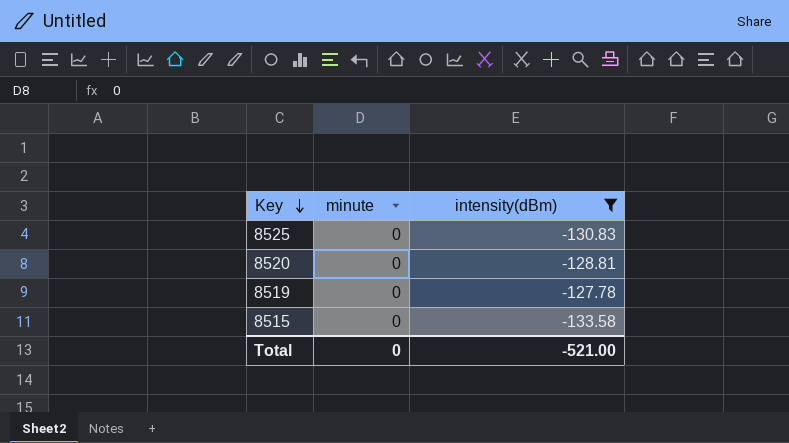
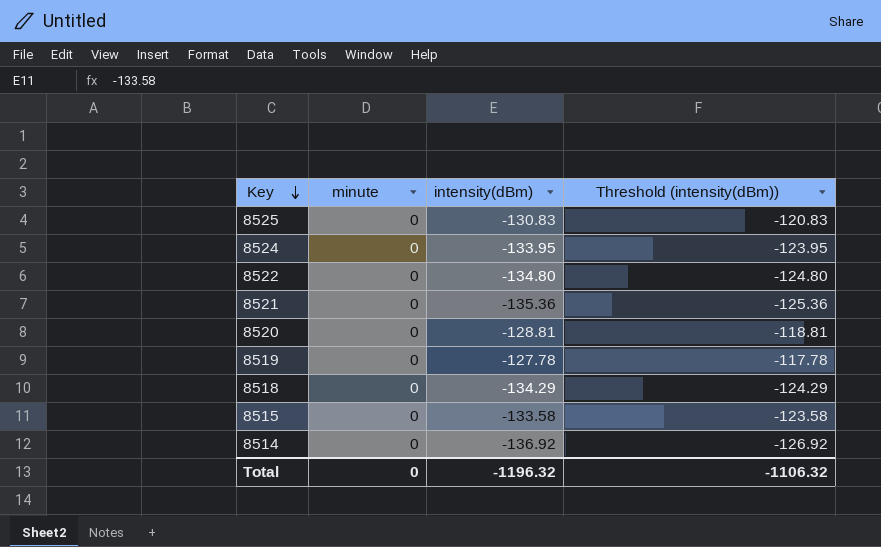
filter: intensity(dBm) >= -133.58 -> none
column Threshold (intensity(dBm)) | formula: none -> [intensity(dBm)] + 10
Total | intensity(dBm): -521.00 -> -1196.32

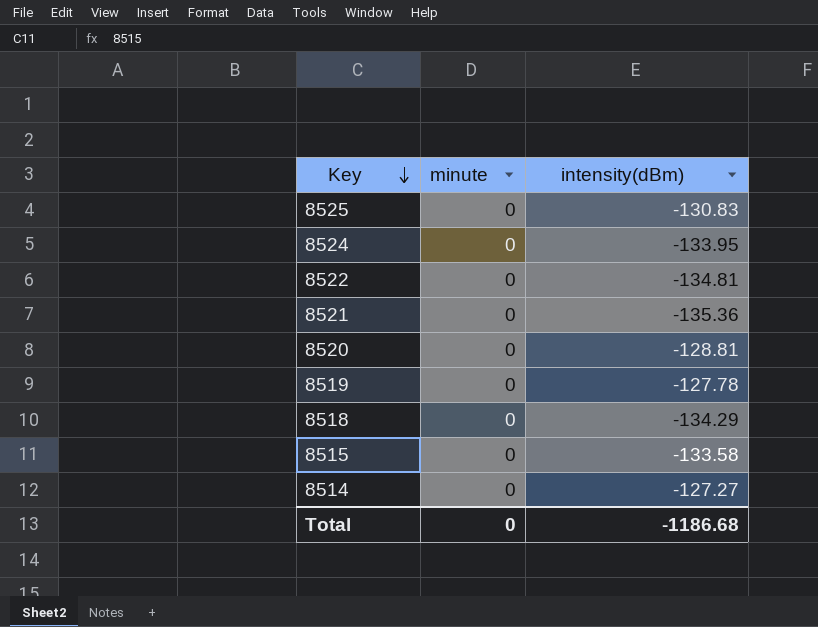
column Threshold (intensity(dBm)) | formula: [intensity(dBm)] + 10 -> none
8522 | intensity(dBm): -134.80 -> -134.81
8514 | intensity(dBm): -136.92 -> -127.27
Total | intensity(dBm): -1196.32 -> -1186.68

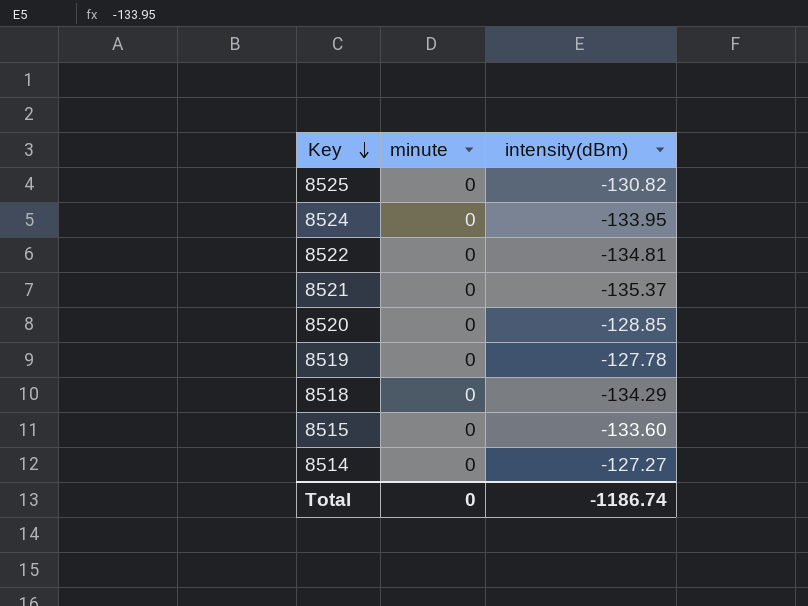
8525 | intensity(dBm): -130.83 -> -130.82
8521 | intensity(dBm): -135.36 -> -135.37
8520 | intensity(dBm): -128.81 -> -128.85
8515 | intensity(dBm): -133.58 -> -133.60
Total | intensity(dBm): -1186.68 -> -1186.74

